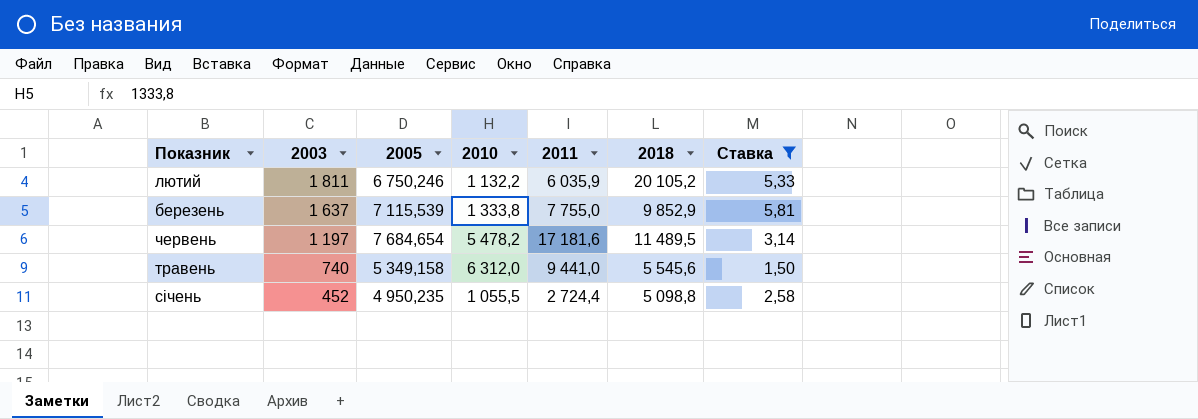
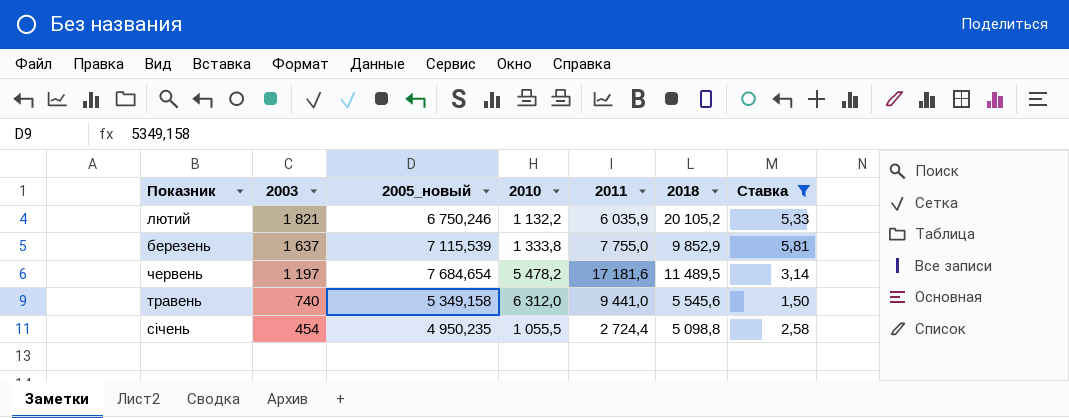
column name: 2005 -> 2005_новый
лютий | 2003: 1 811 -> 1 821
січень | 2003: 452 -> 454

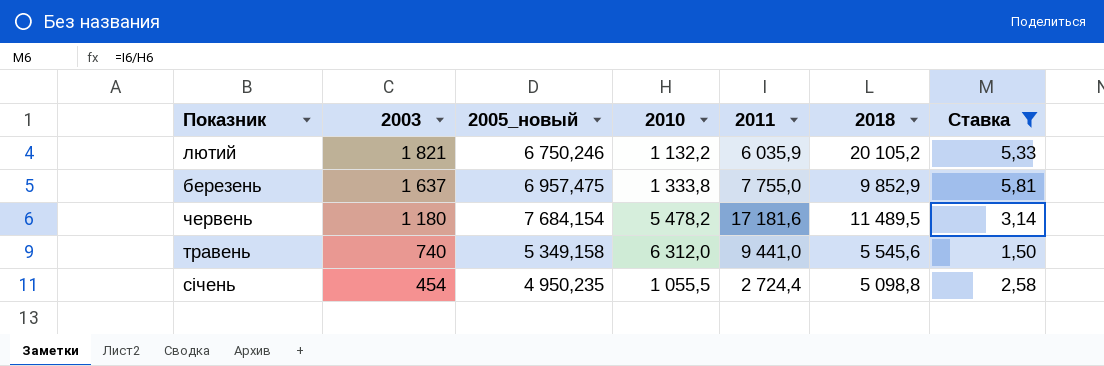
березень | 2005_новый: 7 115,539 -> 6 957,475
червень | 2003: 1 197 -> 1 180
червень | 2005_новый: 7 684,654 -> 7 684,154

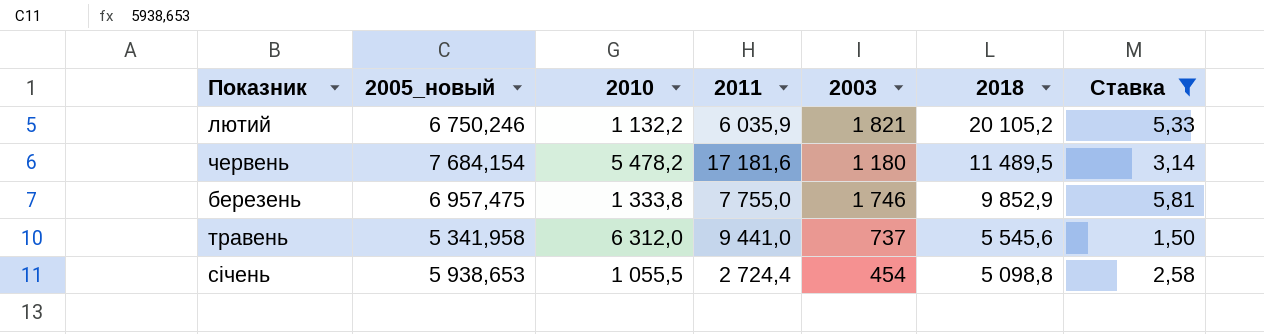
row order: 2003 descending -> 2018 descending
column 2003 | position: 2 -> 5
березень | 2003: 1 637 -> 1 746
травень | 2005_новый: 5 349,158 -> 5 341,958
травень | 2003: 740 -> 737
січень | 2005_новый: 4 950,235 -> 5 938,653

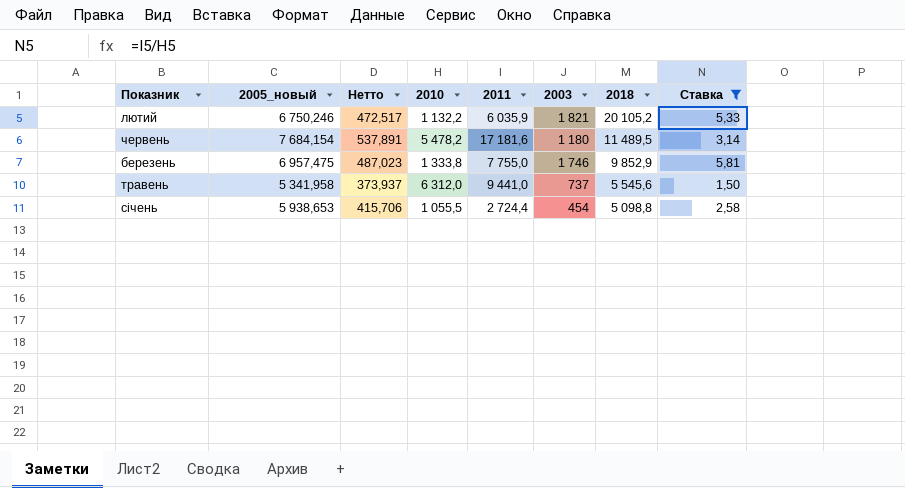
column Нетто | formula: none -> [2005_новый] * 0,07

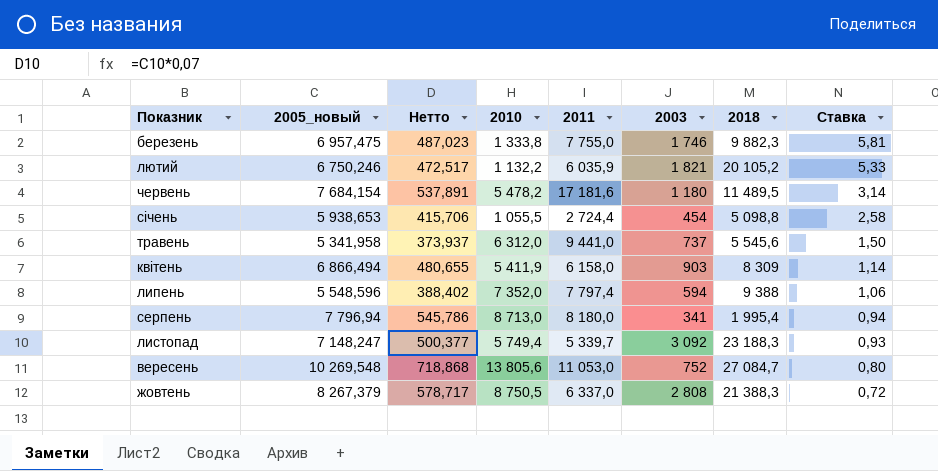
filter: Ставка >= 1,50 -> none
row order: 2018 descending -> Ставка descending
березень | 2018: 9 852,9 -> 9 882,3

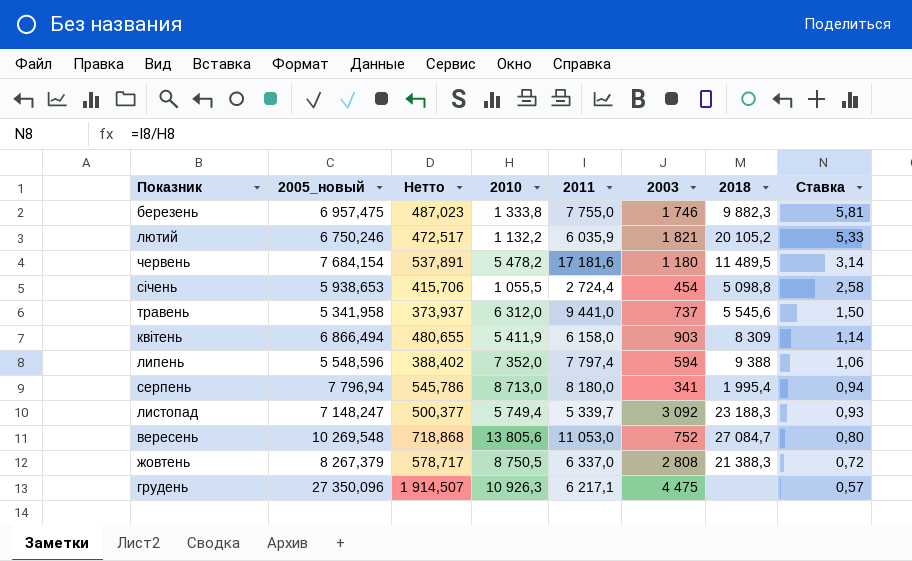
row грудень: none -> 27 350,096 | 1 914,507 | 10 926,3 | 6 217,1 | 4 475 | none | 0,57

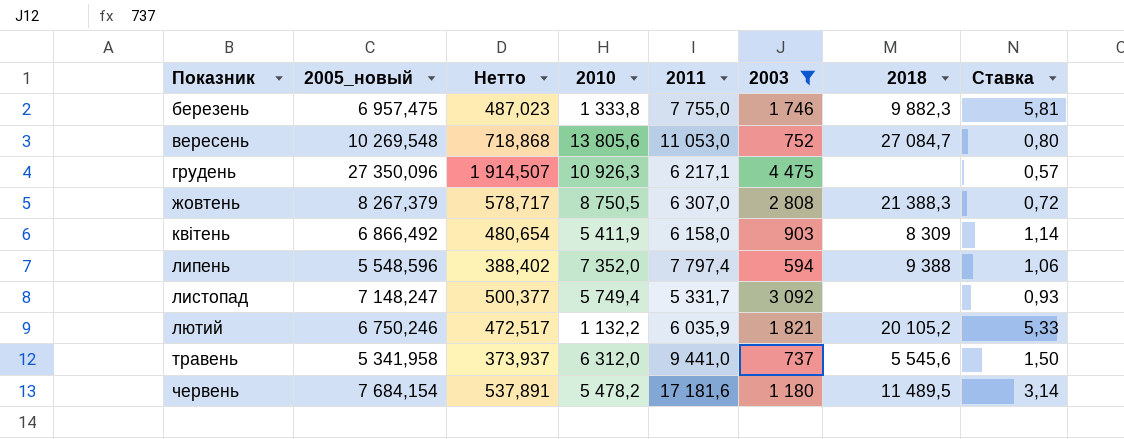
filter: none -> 2003 >= 594
row order: Ставка descending -> Показник ascending
жовтень | 2011: 6 337,0 -> 6 307,0
квітень | 2005_новый: 6 866,494 -> 6 866,492
квітень | Нетто: 480,655 -> 480,654
листопад | 2011: 5 339,7 -> 5 331,7
листопад | 2018: 23 188,3 -> none

